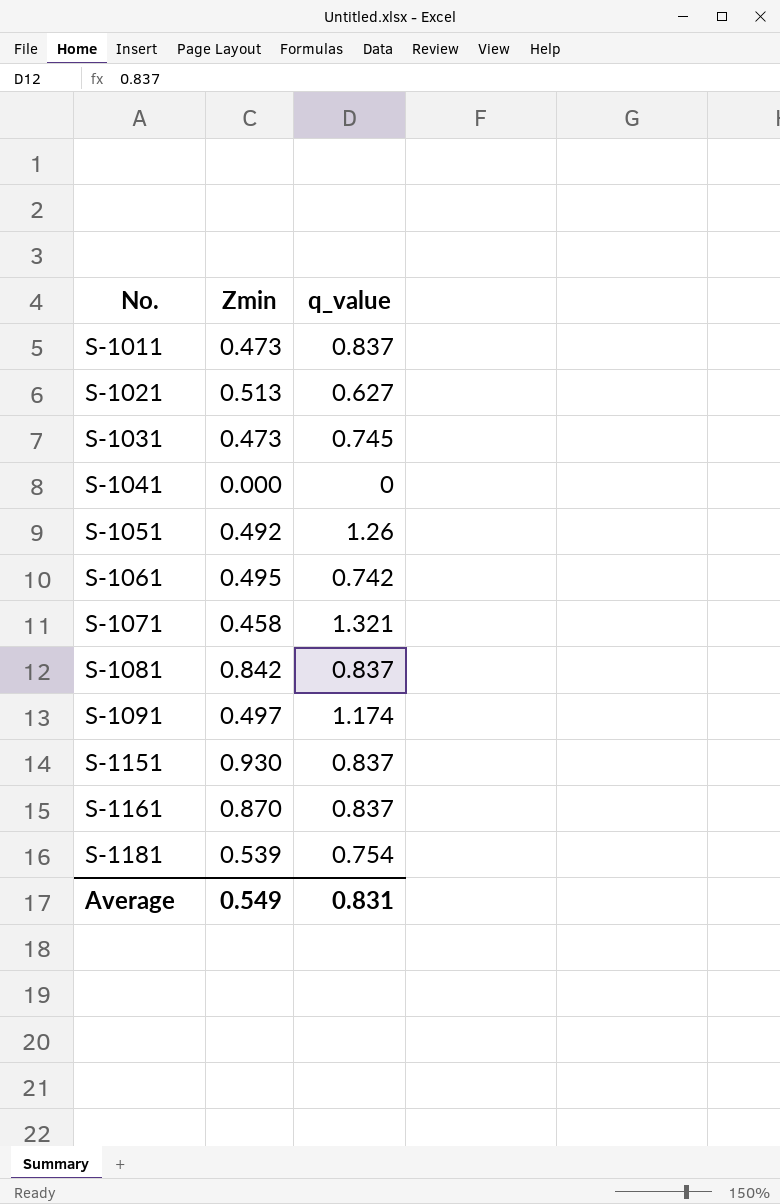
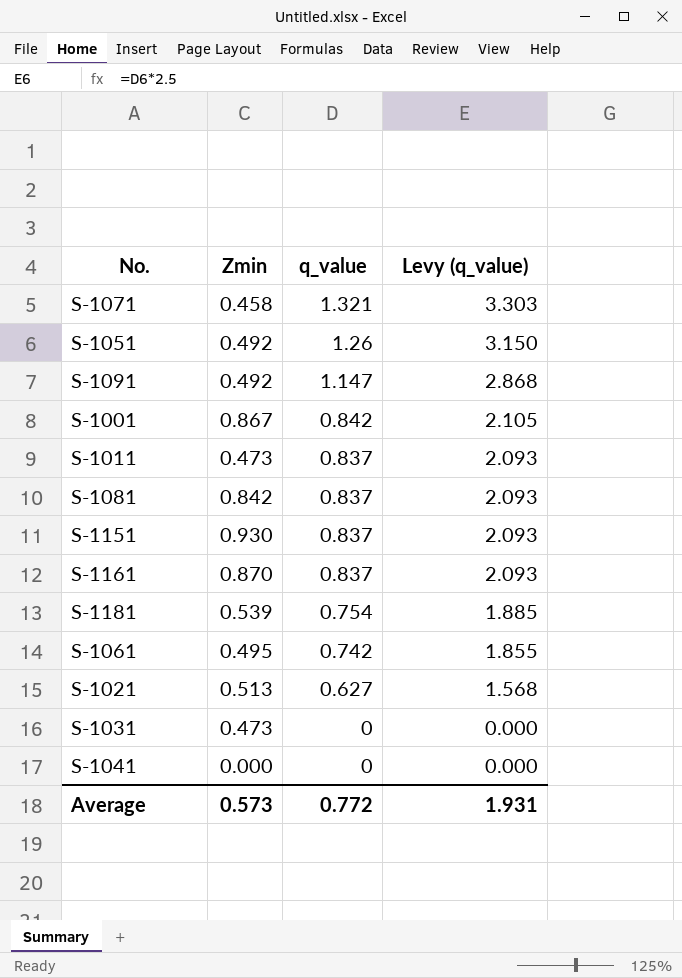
row order: No. ascending -> q_value descending
column Levy (q_value) | formula: none -> [q_value] * 2.5
S-1091 | Zmin: 0.497 -> 0.492
S-1091 | q_value: 1.174 -> 1.147
row S-1001: none -> 0.867 | 0.842 | 2.105
S-1031 | q_value: 0.745 -> 0
Average | Zmin: 0.549 -> 0.573
Average | q_value: 0.831 -> 0.772

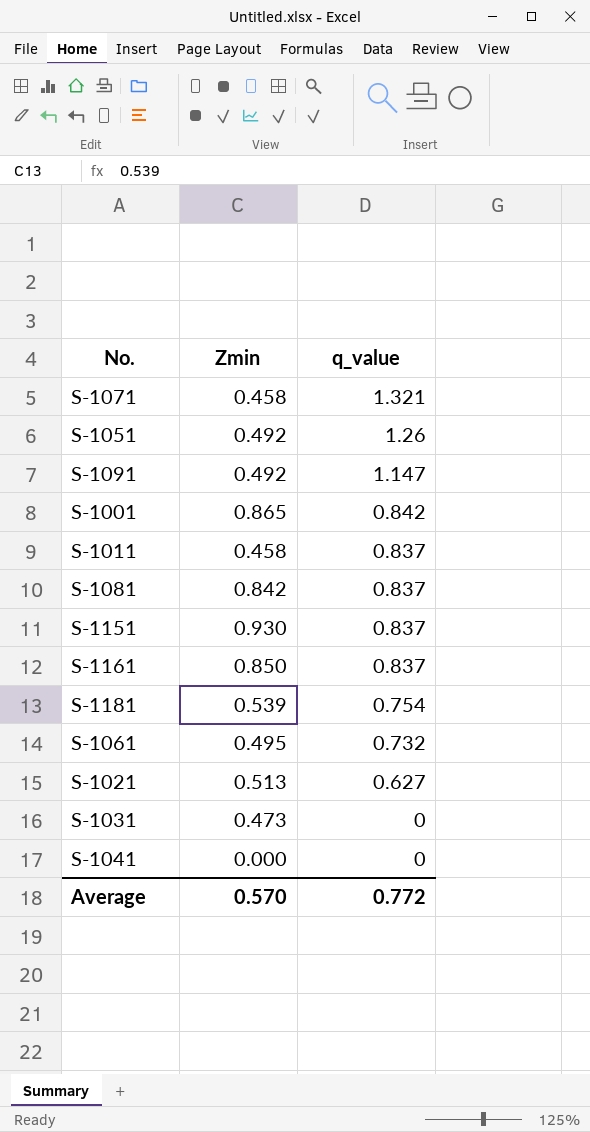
column Levy (q_value) | formula: [q_value] * 2.5 -> none
S-1001 | Zmin: 0.867 -> 0.865
S-1011 | Zmin: 0.473 -> 0.458
S-1161 | Zmin: 0.870 -> 0.850
S-1061 | q_value: 0.742 -> 0.732
Average | Zmin: 0.573 -> 0.570

